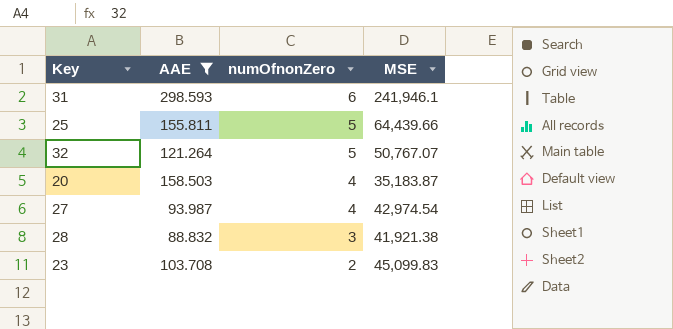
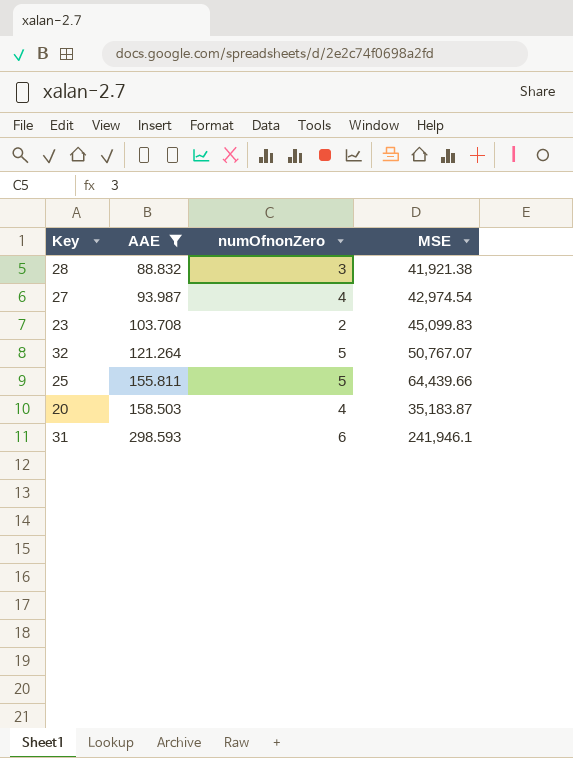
row order: numOfnonZero descending -> AAE ascending

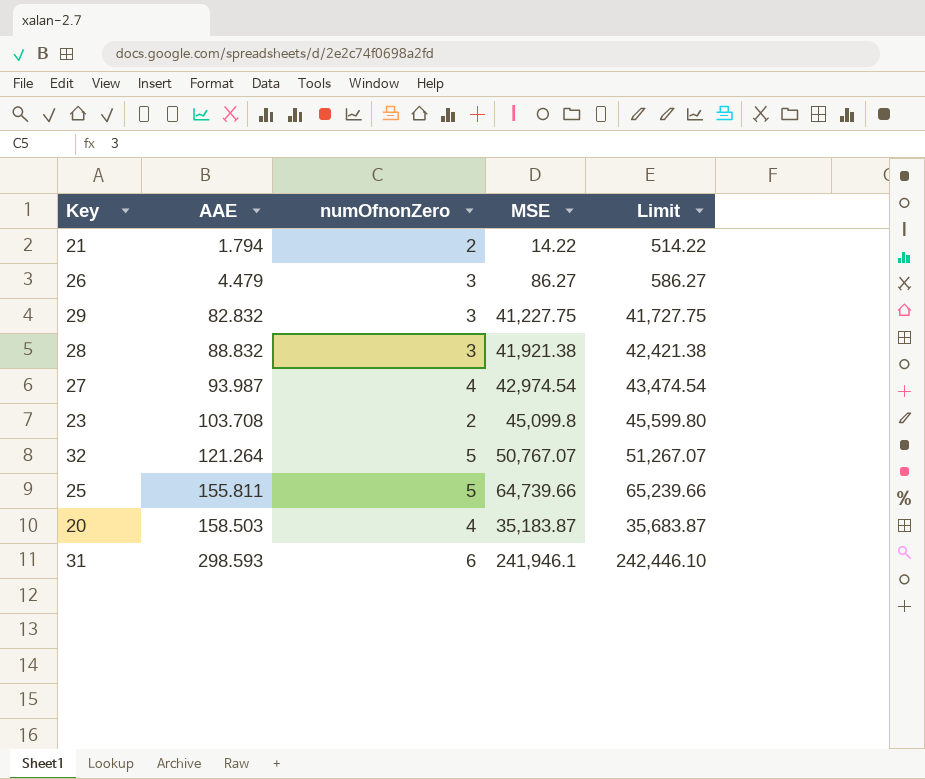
filter: AAE >= 88.832 -> none
column Limit | formula: none -> [MSE] + 500
23 | MSE: 45,099.83 -> 45,099.8
25 | MSE: 64,439.66 -> 64,739.66

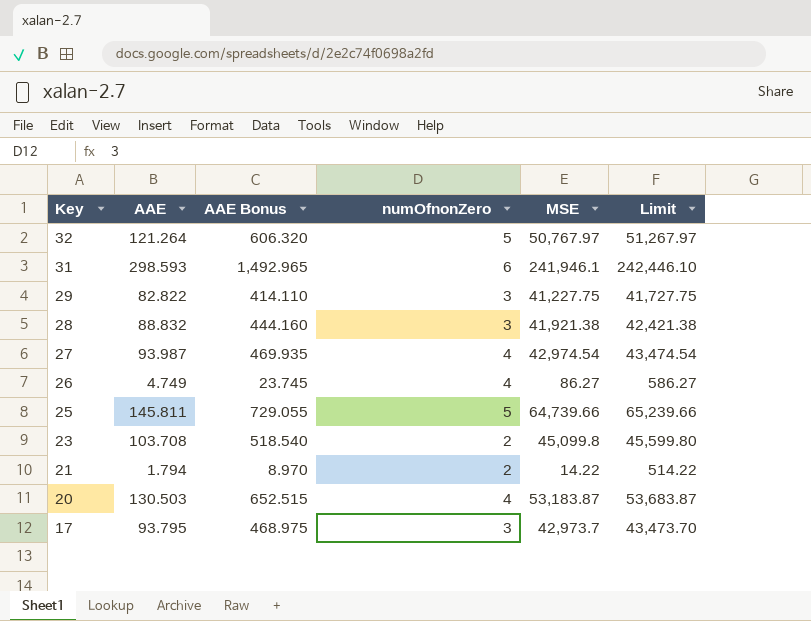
row order: AAE ascending -> Key descending
column AAE Bonus | formula: none -> [AAE] * 5
32 | MSE: 50,767.07 -> 50,767.97
32 | Limit: 51,267.07 -> 51,267.97
29 | AAE: 82.832 -> 82.822
26 | AAE: 4.479 -> 4.749
26 | numOfnonZero: 3 -> 4
25 | AAE: 155.811 -> 145.811
20 | AAE: 158.503 -> 130.503
20 | MSE: 35,183.87 -> 53,183.87
20 | Limit: 35,683.87 -> 53,683.87
row 17: none -> 93.795 | 468.975 | 3 | 42,973.7 | 43,473.70

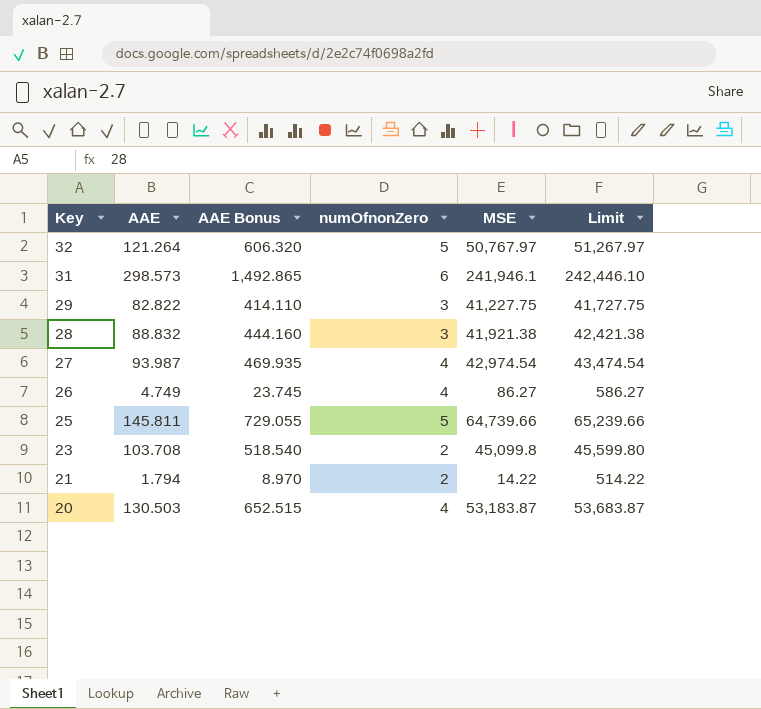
row 17: 93.795 | 468.975 | 3 | 42,973.7 | 43,473.70 -> none
31 | AAE: 298.593 -> 298.573
31 | AAE Bonus: 1,492.965 -> 1,492.865

